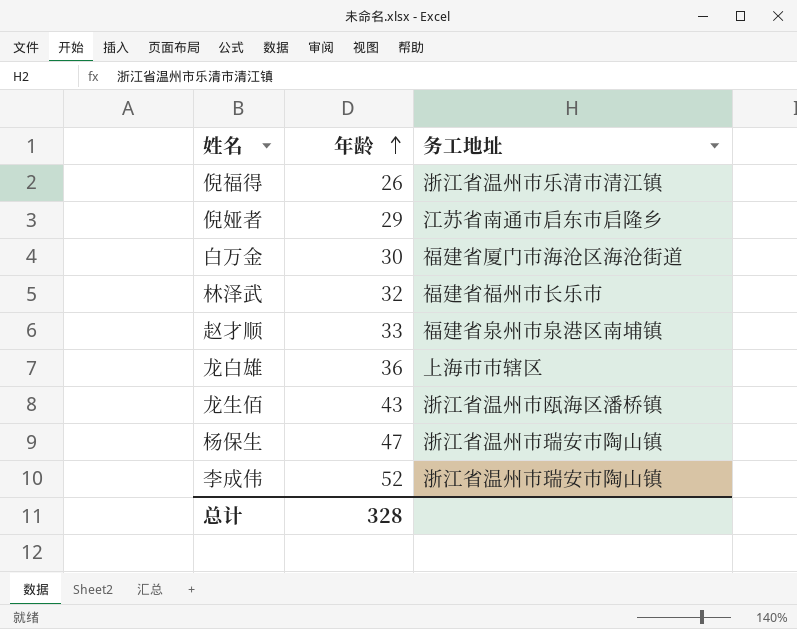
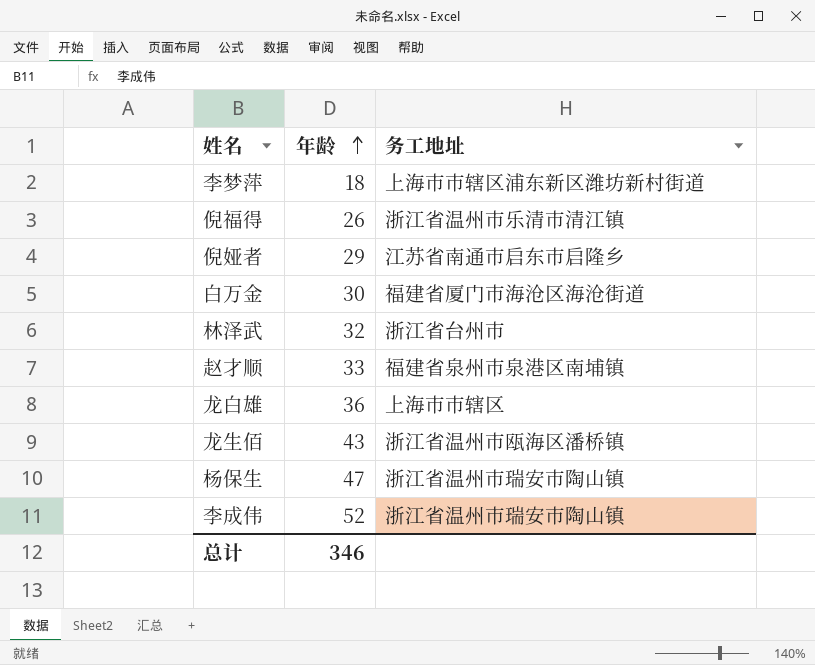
row 李梦萍: none -> 18 | 上海市市辖区浦东新区潍坊新村街道
林泽武 | 务工地址: 福建省福州市长乐市 -> 浙江省台州市
总计 | 年龄: 328 -> 346

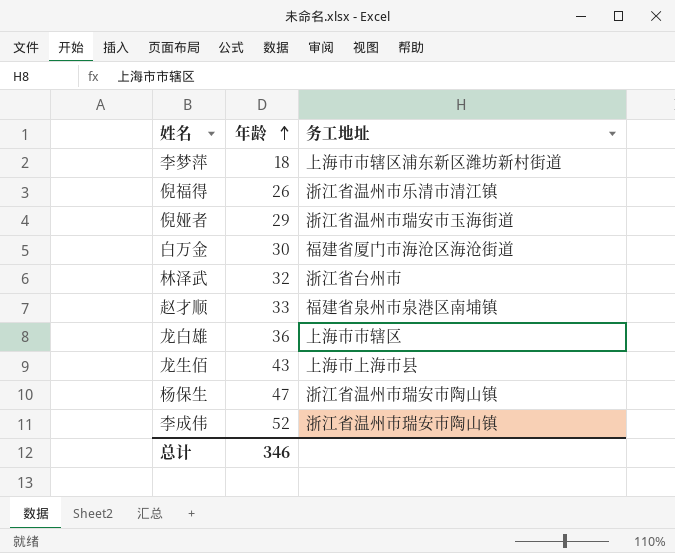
倪娅者 | 务工地址: 江苏省南通市启东市启隆乡 -> 浙江省温州市瑞安市玉海街道
龙生佰 | 务工地址: 浙江省温州市瓯海区潘桥镇 -> 上海市上海市县

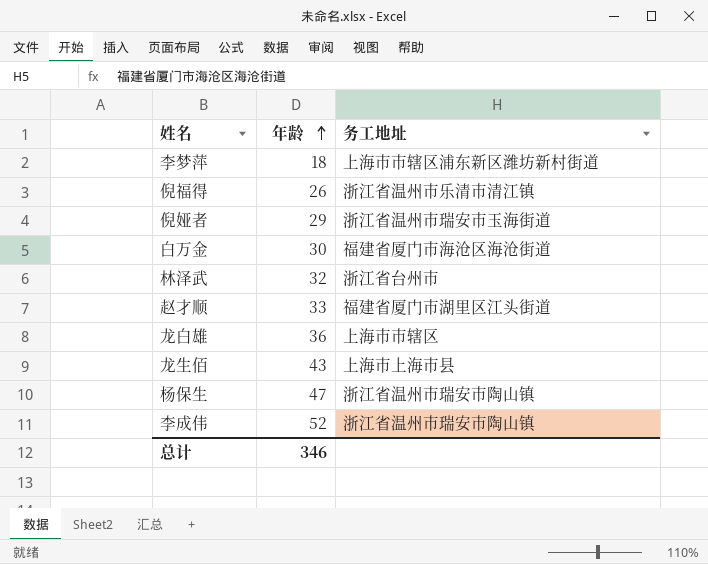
赵才顺 | 务工地址: 福建省泉州市泉港区南埔镇 -> 福建省厦门市湖里区江头街道

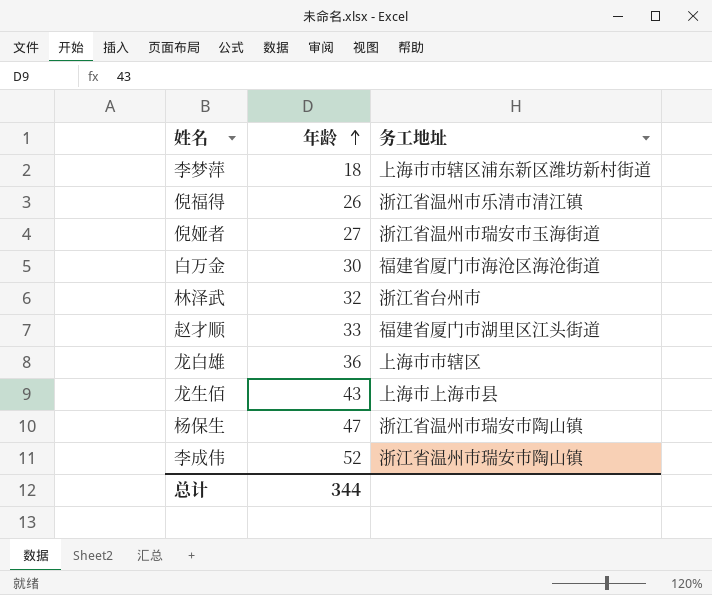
倪娅者 | 年龄: 29 -> 27
总计 | 年龄: 346 -> 344

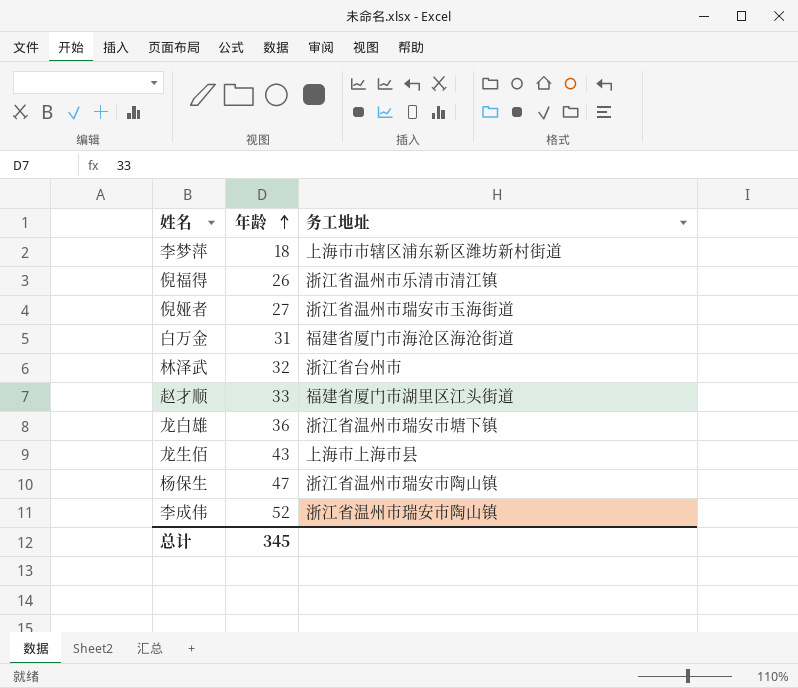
白万金 | 年龄: 30 -> 31
龙白雄 | 务工地址: 上海市市辖区 -> 浙江省温州市瑞安市塘下镇
总计 | 年龄: 344 -> 345

